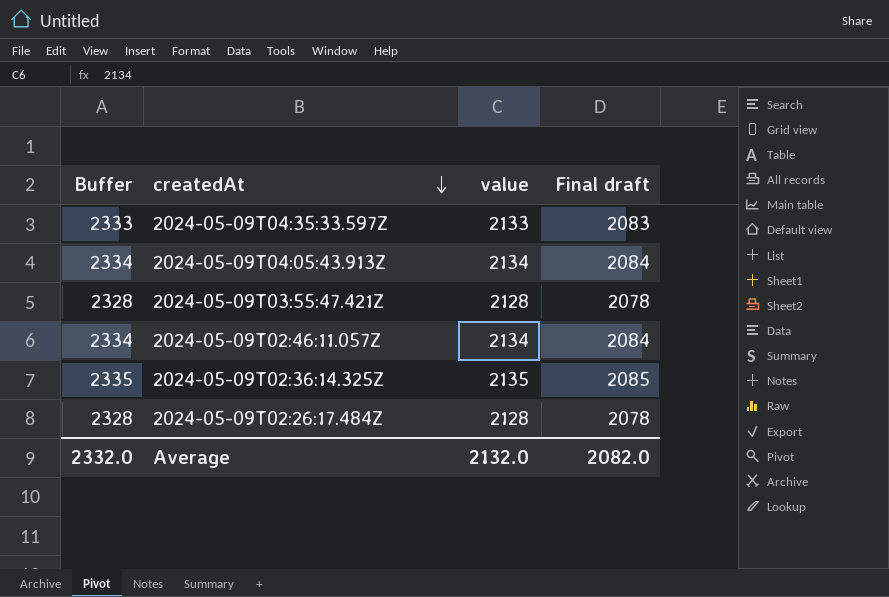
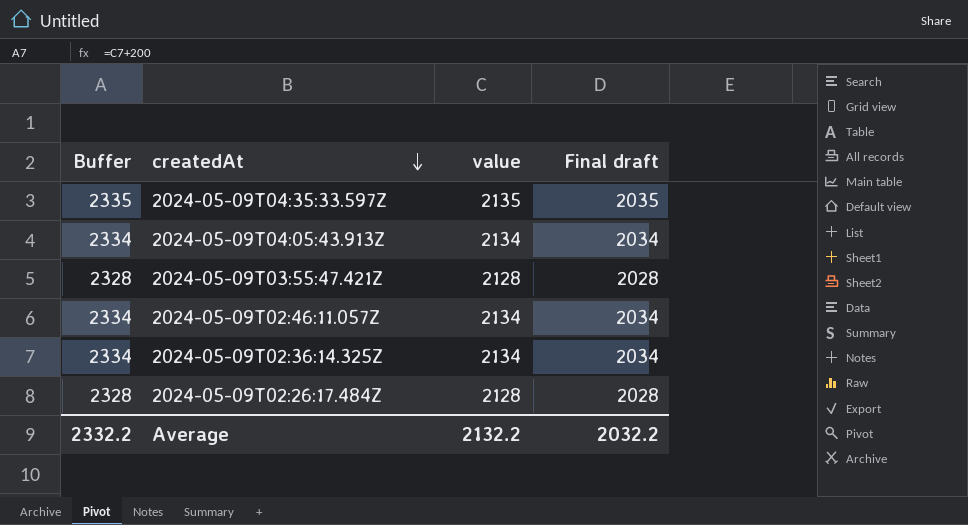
column Final draft | formula: [value] - 50 -> [value] - 100
2024-05-09T04:35:33.597Z | Buffer: 2333 -> 2335
2024-05-09T04:35:33.597Z | value: 2133 -> 2135
2024-05-09T02:36:14.325Z | Buffer: 2335 -> 2334
2024-05-09T02:36:14.325Z | value: 2135 -> 2134
Average | Buffer: 2332.0 -> 2332.2
Average | value: 2132.0 -> 2132.2
Average | Final draft: 2082.0 -> 2032.2

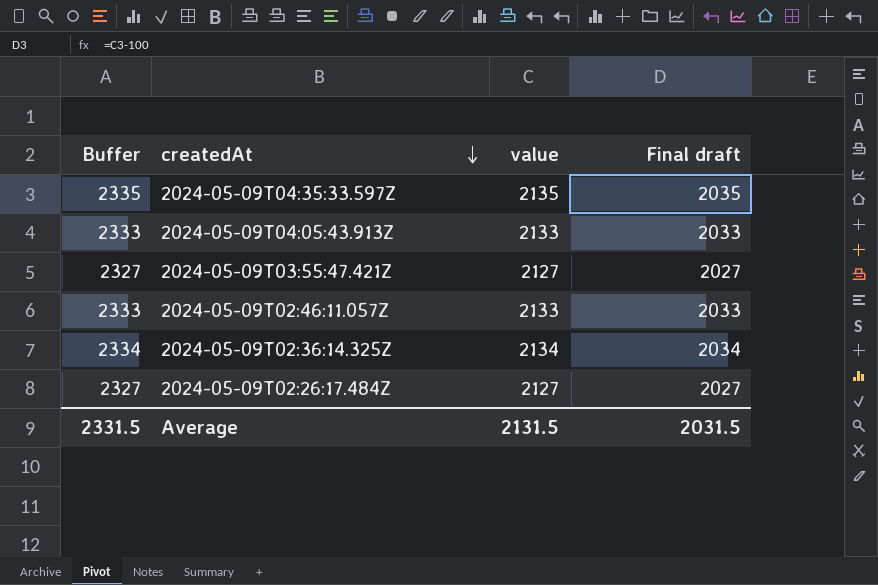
2024-05-09T04:05:43.913Z | Buffer: 2334 -> 2333
2024-05-09T04:05:43.913Z | value: 2134 -> 2133
2024-05-09T04:05:43.913Z | Final draft: 2034 -> 2033
2024-05-09T03:55:47.421Z | Buffer: 2328 -> 2327
2024-05-09T03:55:47.421Z | value: 2128 -> 2127
2024-05-09T03:55:47.421Z | Final draft: 2028 -> 2027
2024-05-09T02:46:11.057Z | Buffer: 2334 -> 2333
2024-05-09T02:46:11.057Z | value: 2134 -> 2133
2024-05-09T02:46:11.057Z | Final draft: 2034 -> 2033
2024-05-09T02:26:17.484Z | Buffer: 2328 -> 2327
2024-05-09T02:26:17.484Z | value: 2128 -> 2127
2024-05-09T02:26:17.484Z | Final draft: 2028 -> 2027
Average | Buffer: 2332.2 -> 2331.5
Average | value: 2132.2 -> 2131.5
Average | Final draft: 2032.2 -> 2031.5

